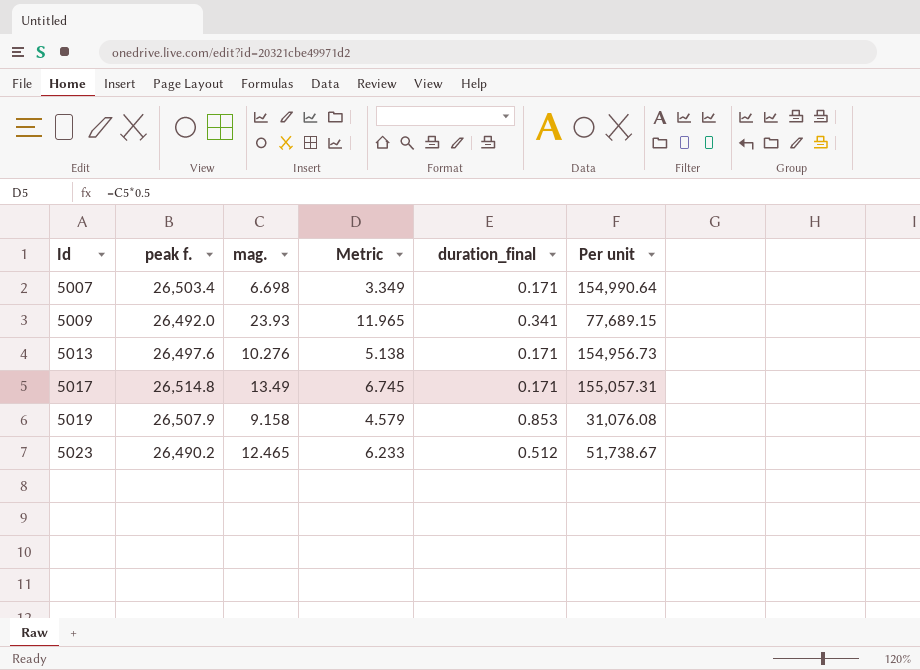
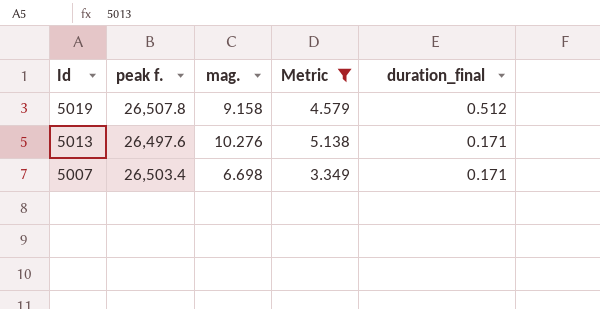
filter: none -> Metric <= 5.138
row order: Id ascending -> Id descending
column Per unit | formula: [peak f.] / [duration_final] -> none
5019 | peak f.: 26,507.9 -> 26,507.8
5019 | duration_final: 0.853 -> 0.512

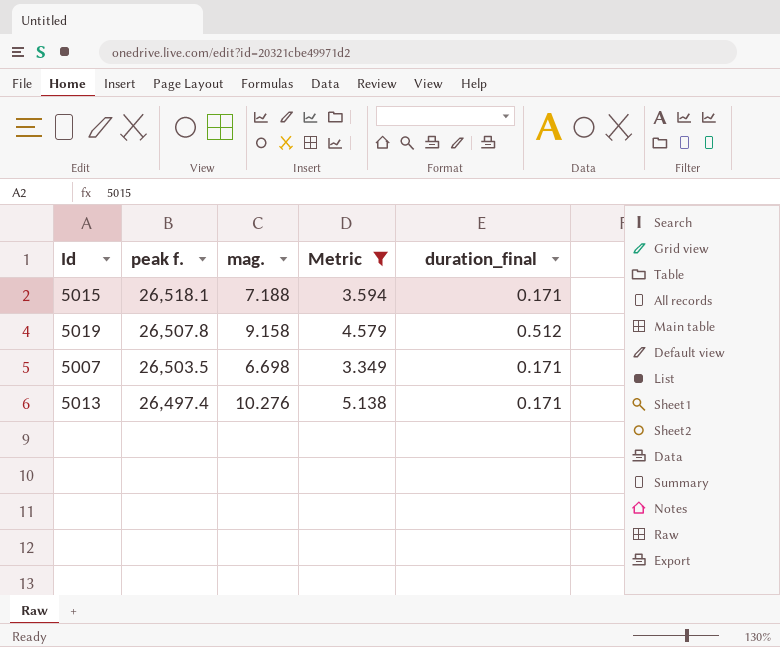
row order: Id descending -> peak f. descending
row 5015: none -> 26,518.1 | 7.188 | 3.594 | 0.171
5007 | peak f.: 26,503.4 -> 26,503.5
5013 | peak f.: 26,497.6 -> 26,497.4

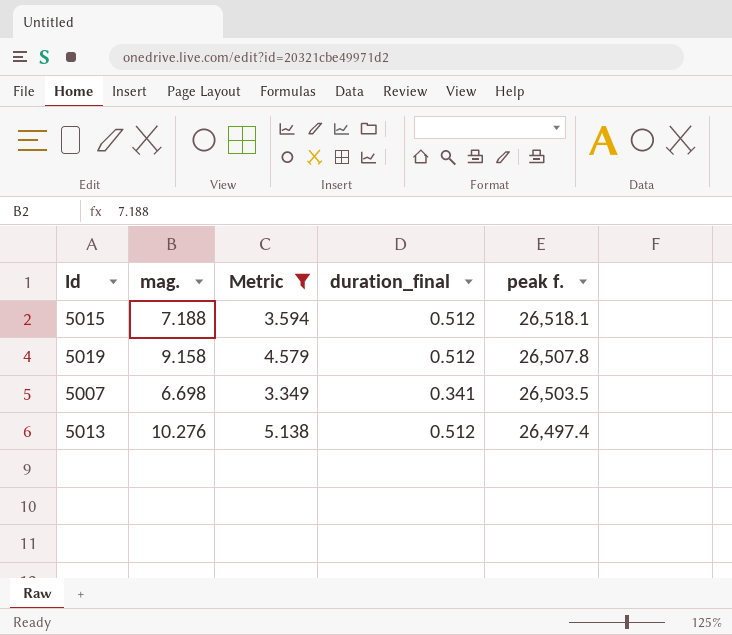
column peak f. | position: 2 -> 5
5015 | duration_final: 0.171 -> 0.512
5007 | duration_final: 0.171 -> 0.341
5013 | duration_final: 0.171 -> 0.512

